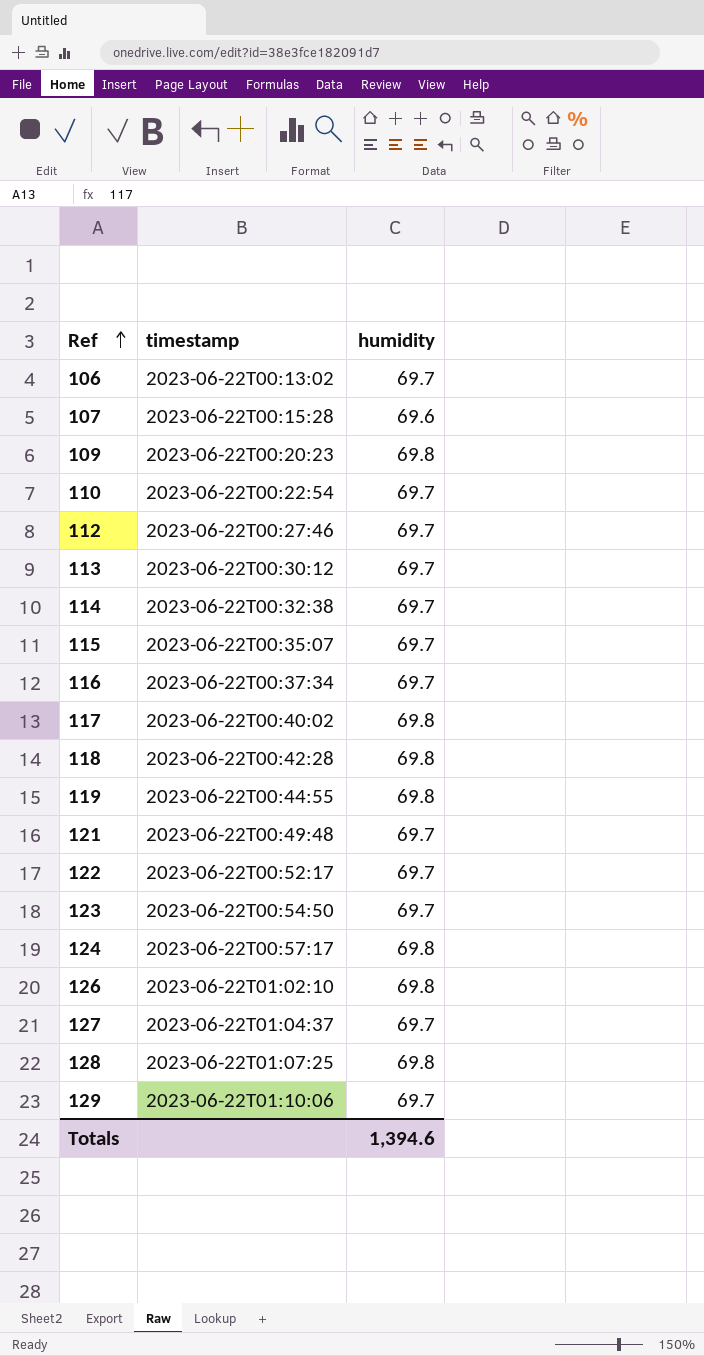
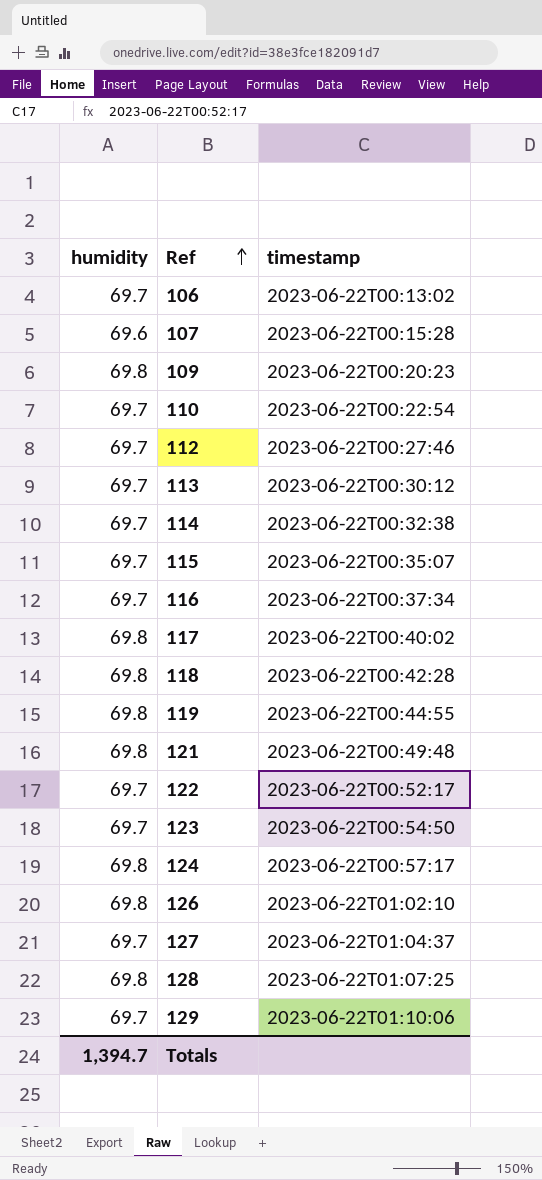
column humidity | position: 3 -> 1
121 | humidity: 69.7 -> 69.8
Totals | humidity: 1,394.6 -> 1,394.7

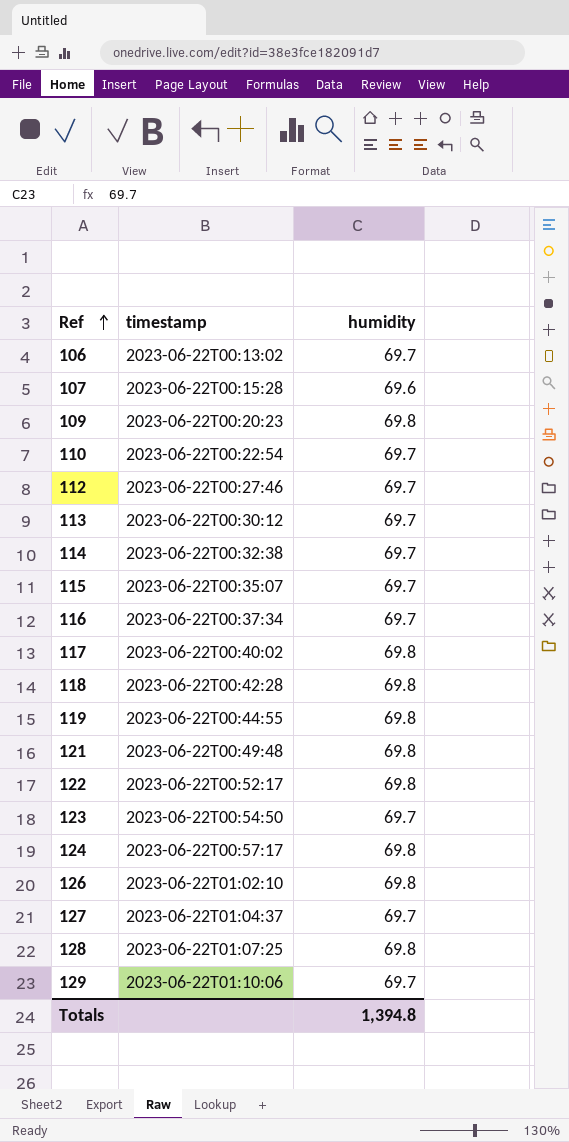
column humidity | position: 1 -> 3
122 | humidity: 69.7 -> 69.8
Totals | humidity: 1,394.7 -> 1,394.8

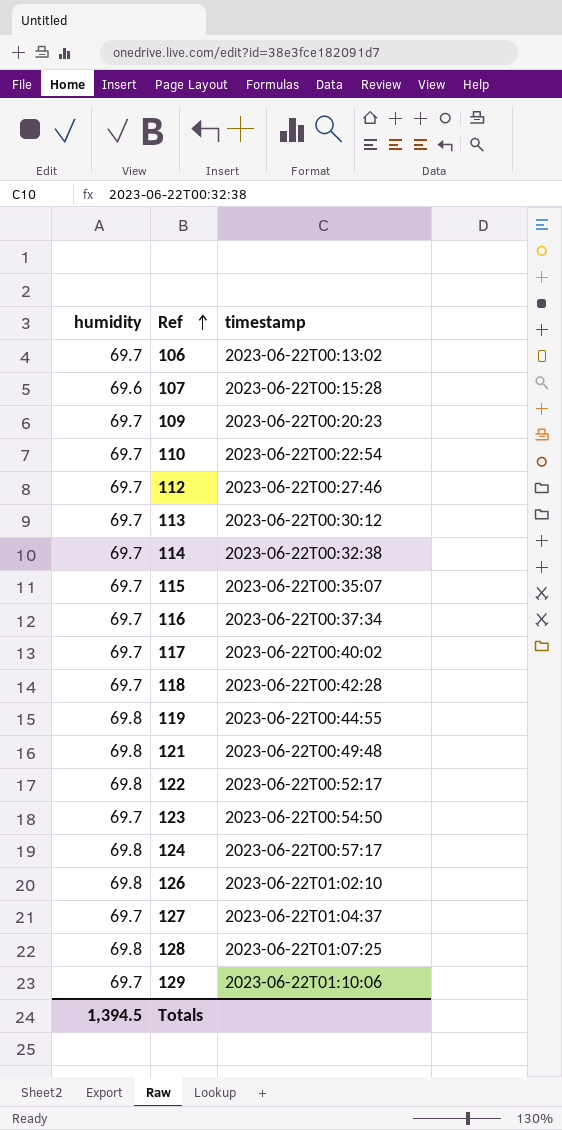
column humidity | position: 3 -> 1
109 | humidity: 69.8 -> 69.7
117 | humidity: 69.8 -> 69.7
118 | humidity: 69.8 -> 69.7
Totals | humidity: 1,394.8 -> 1,394.5

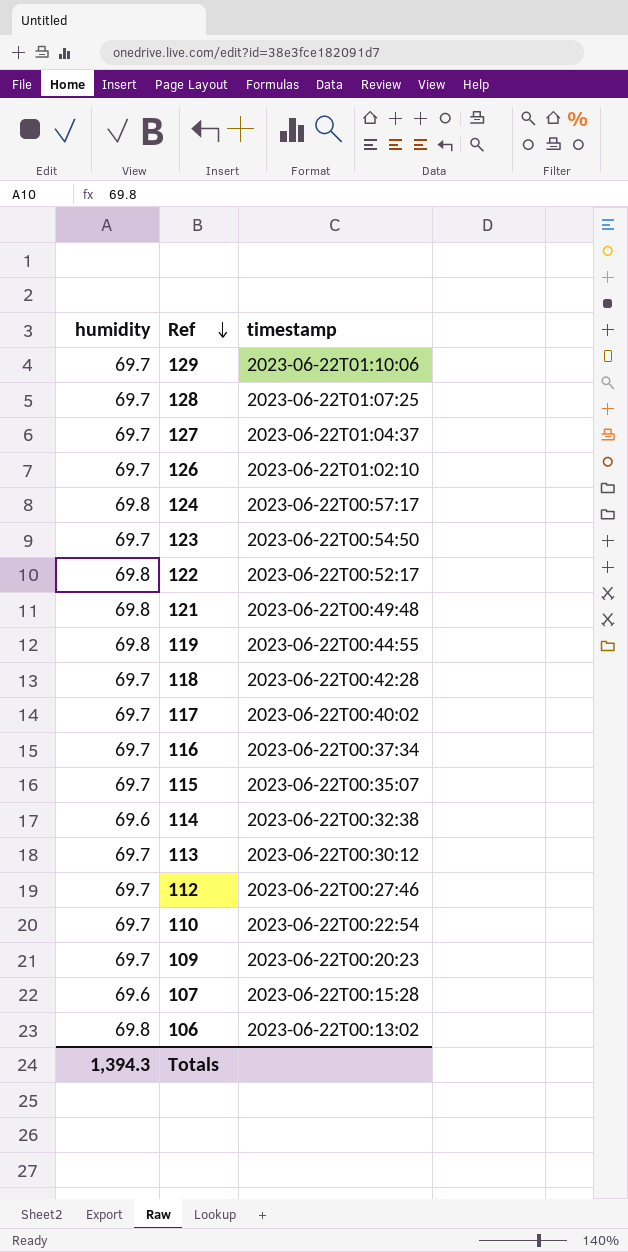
row order: Ref ascending -> Ref descending
128 | humidity: 69.8 -> 69.7
126 | humidity: 69.8 -> 69.7
114 | humidity: 69.7 -> 69.6
106 | humidity: 69.7 -> 69.8
Totals | humidity: 1,394.5 -> 1,394.3

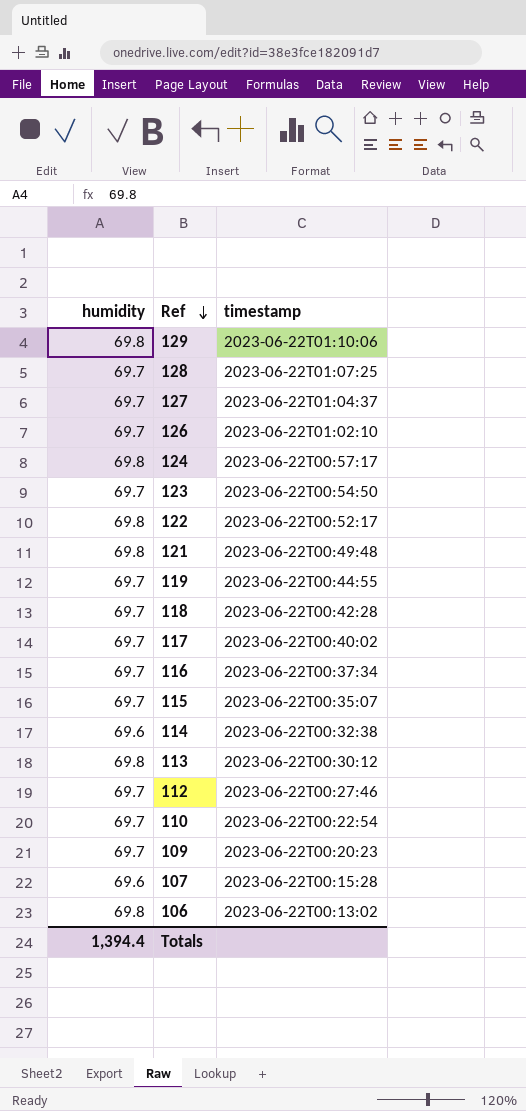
129 | humidity: 69.7 -> 69.8
119 | humidity: 69.8 -> 69.7
113 | humidity: 69.7 -> 69.8
Totals | humidity: 1,394.3 -> 1,394.4

